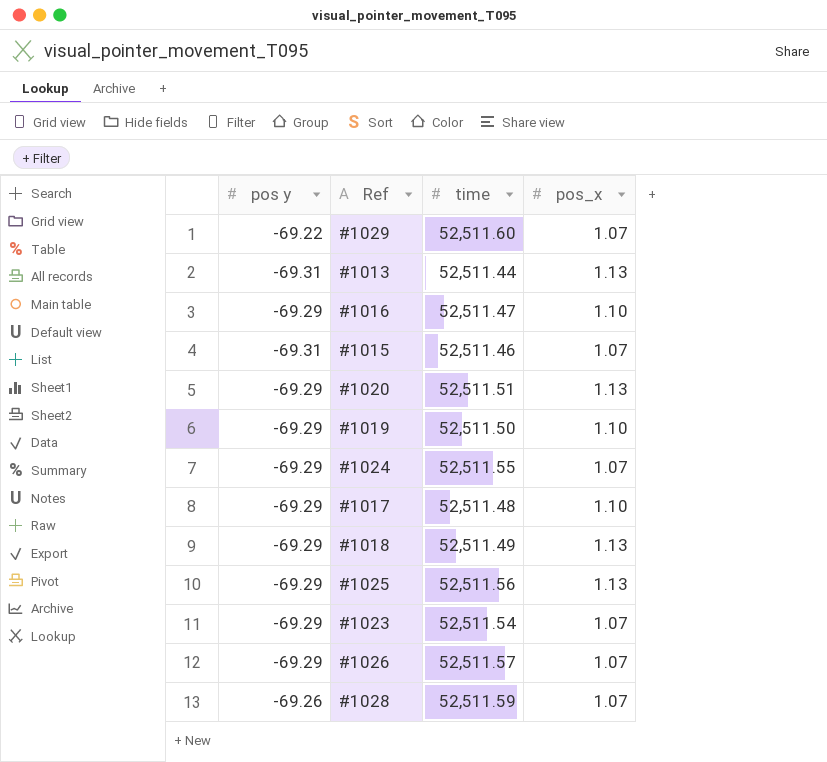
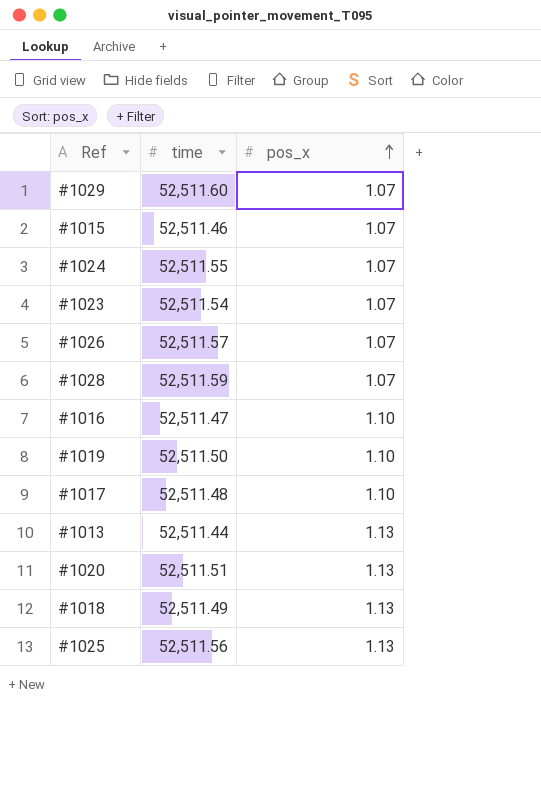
row order: none -> pos_x ascending
column pos y | position: 1 -> none

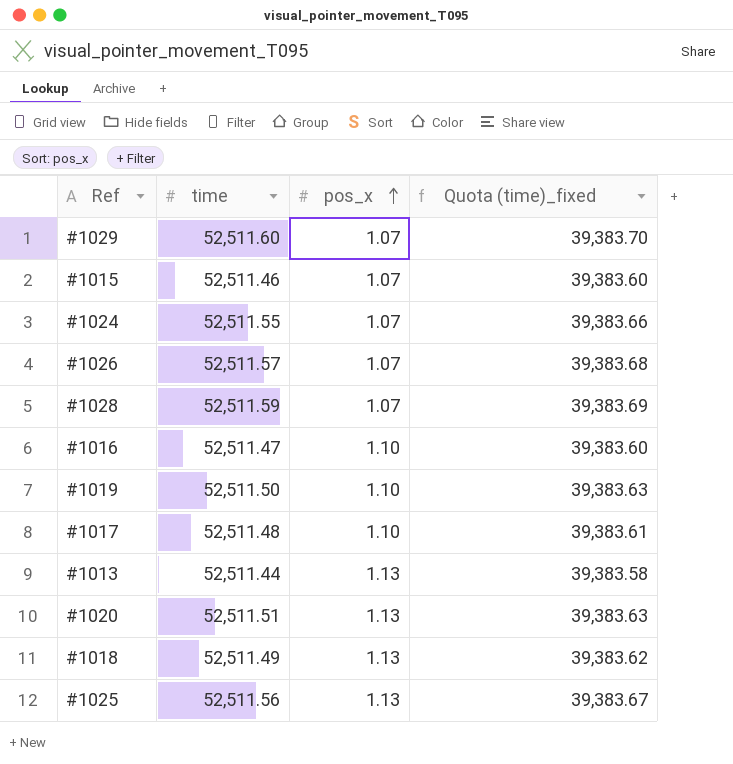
column Quota (time)_fixed | formula: none -> [time] * 0.75
row #1023: 52,511.54 | 1.07 -> none

